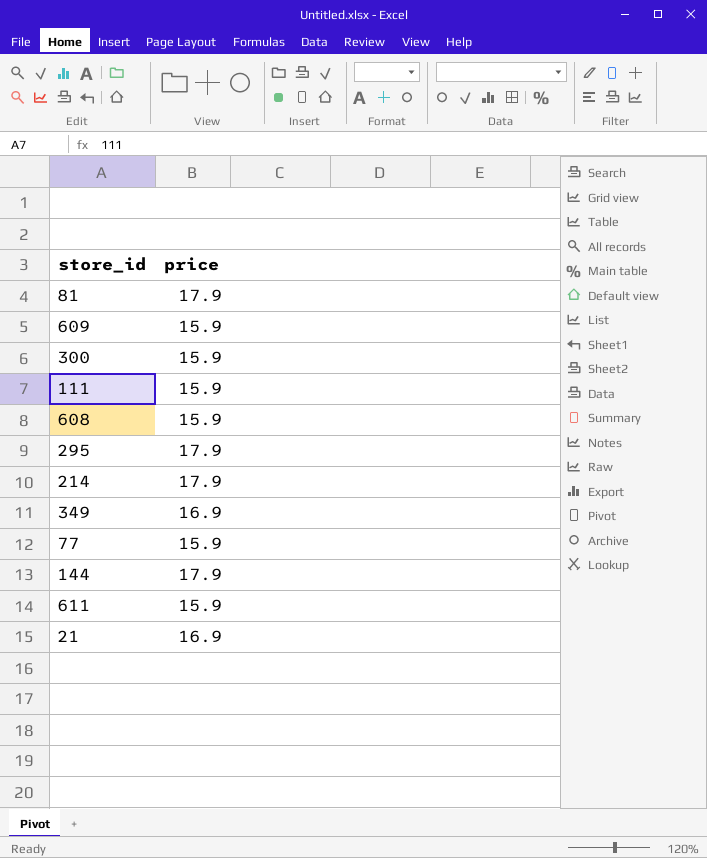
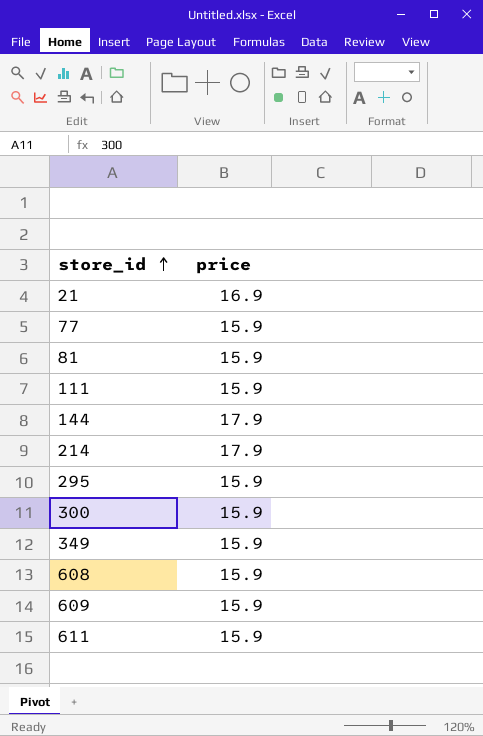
row order: none -> store_id ascending
81 | price: 17.9 -> 15.9
295 | price: 17.9 -> 15.9
349 | price: 16.9 -> 15.9

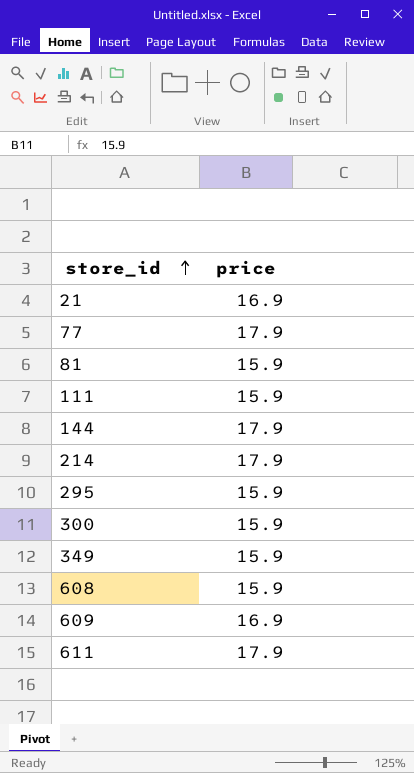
77 | price: 15.9 -> 17.9
609 | price: 15.9 -> 16.9
611 | price: 15.9 -> 17.9

